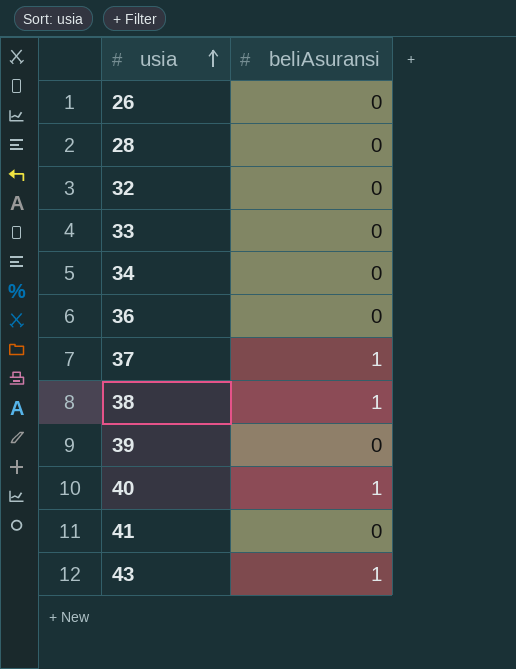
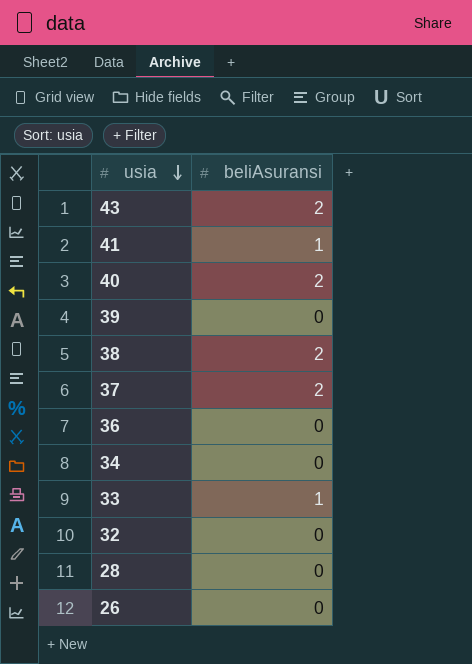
row order: usia ascending -> usia descending
43 | beliAsuransi: 1 -> 2
41 | beliAsuransi: 0 -> 1
40 | beliAsuransi: 1 -> 2
38 | beliAsuransi: 1 -> 2
37 | beliAsuransi: 1 -> 2
33 | beliAsuransi: 0 -> 1

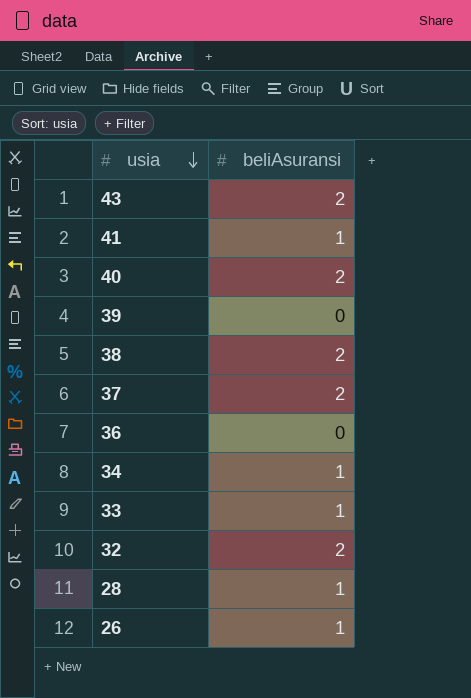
34 | beliAsuransi: 0 -> 1
32 | beliAsuransi: 0 -> 2
28 | beliAsuransi: 0 -> 1
26 | beliAsuransi: 0 -> 1

